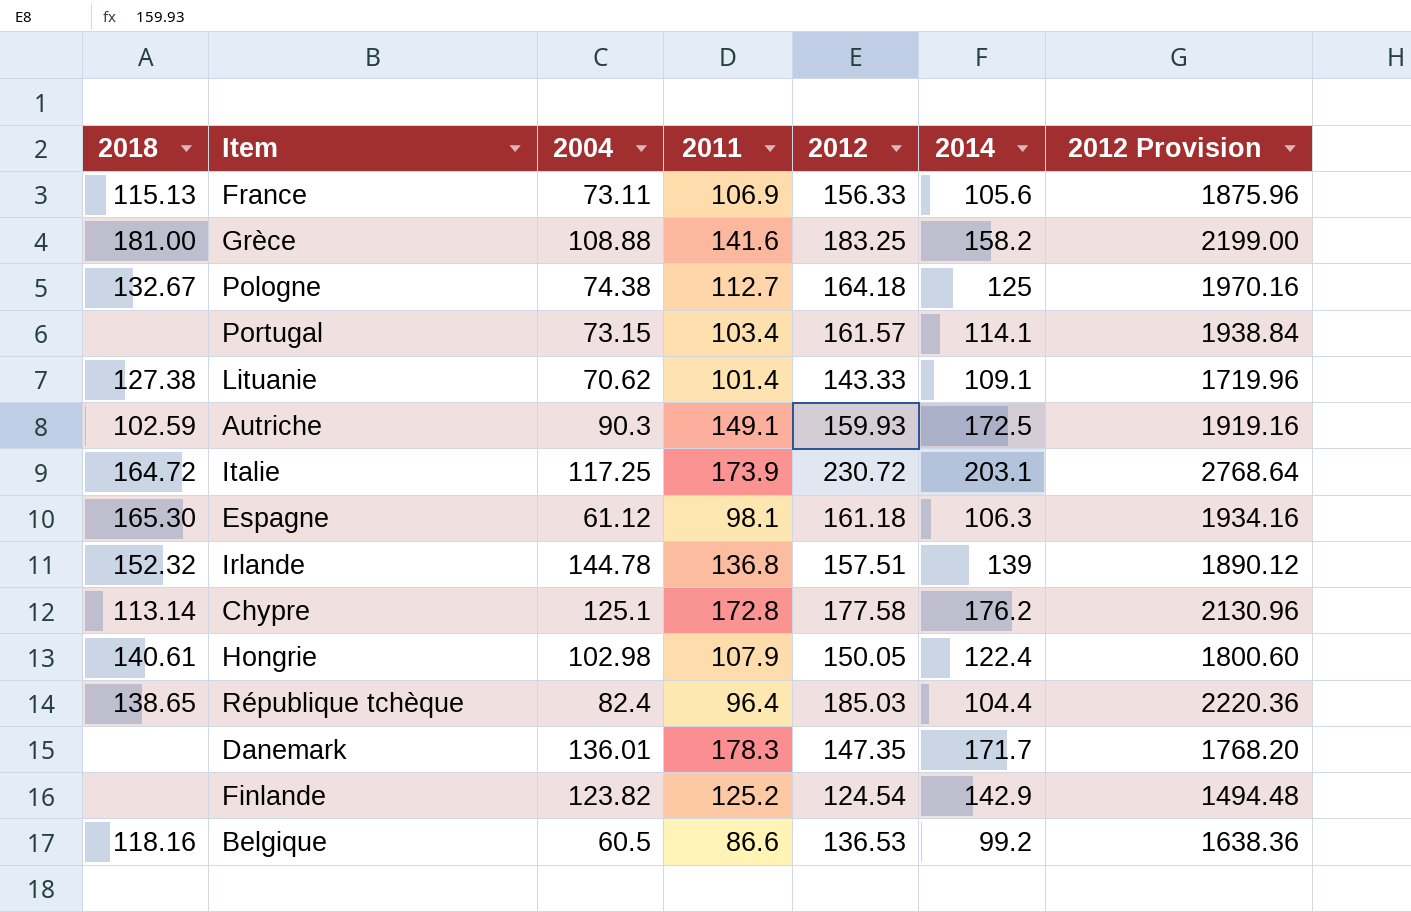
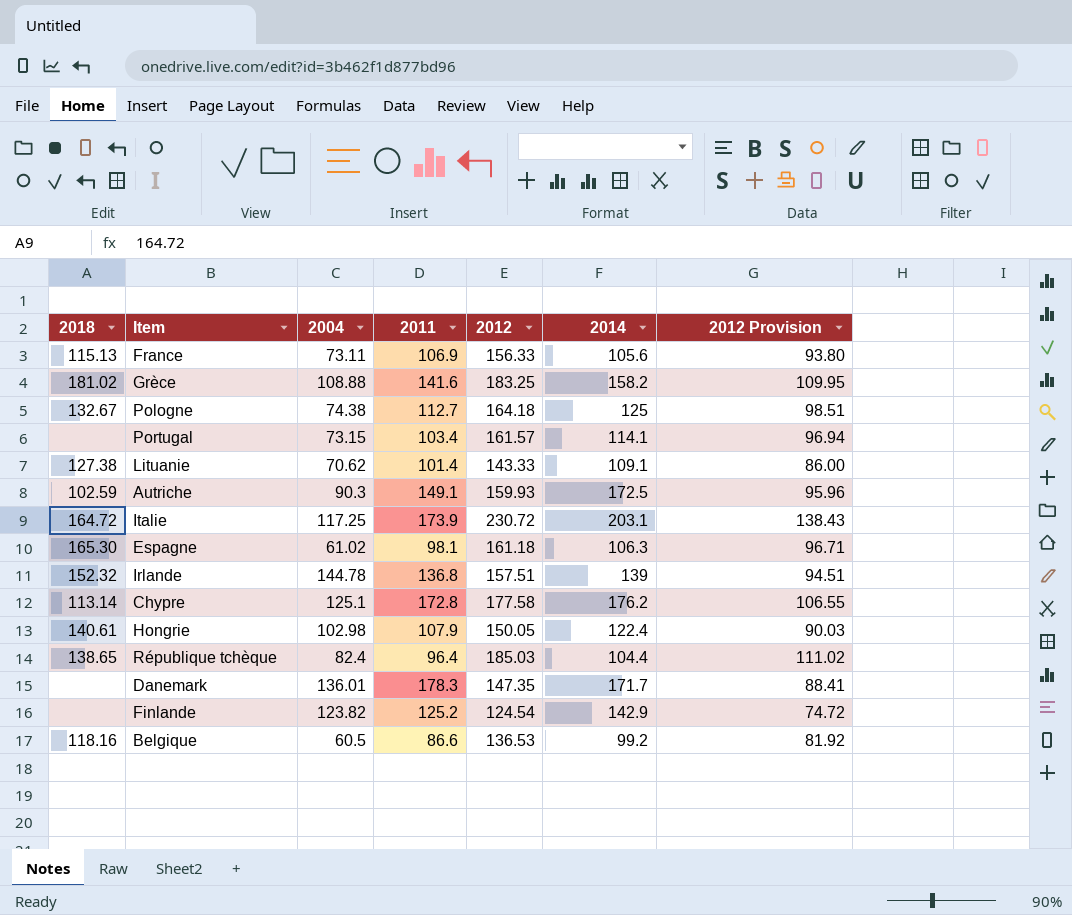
column 2012 Provision | formula: [2012] * 12 -> [2012] * 0.6
Grèce | 2018: 181.00 -> 181.02
Espagne | 2004: 61.12 -> 61.02

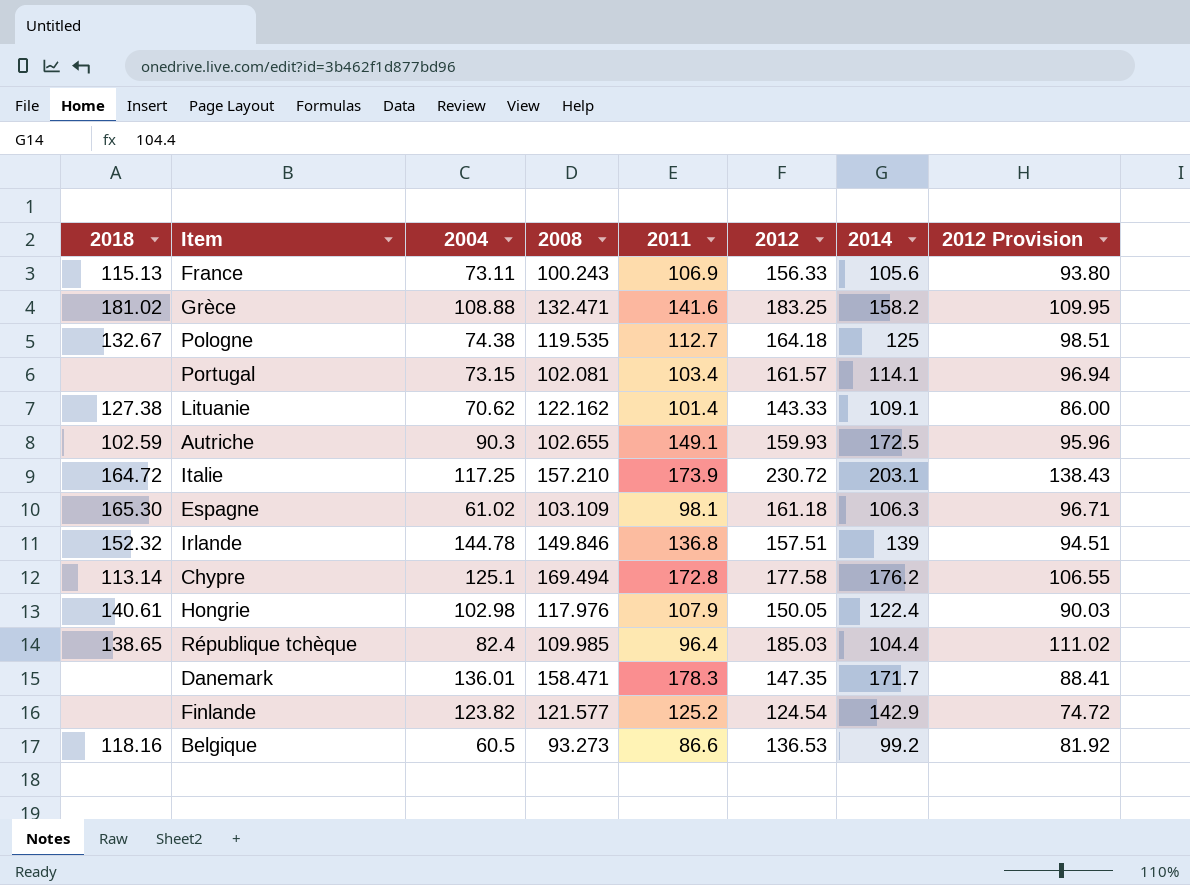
column 2008 | position: none -> 4

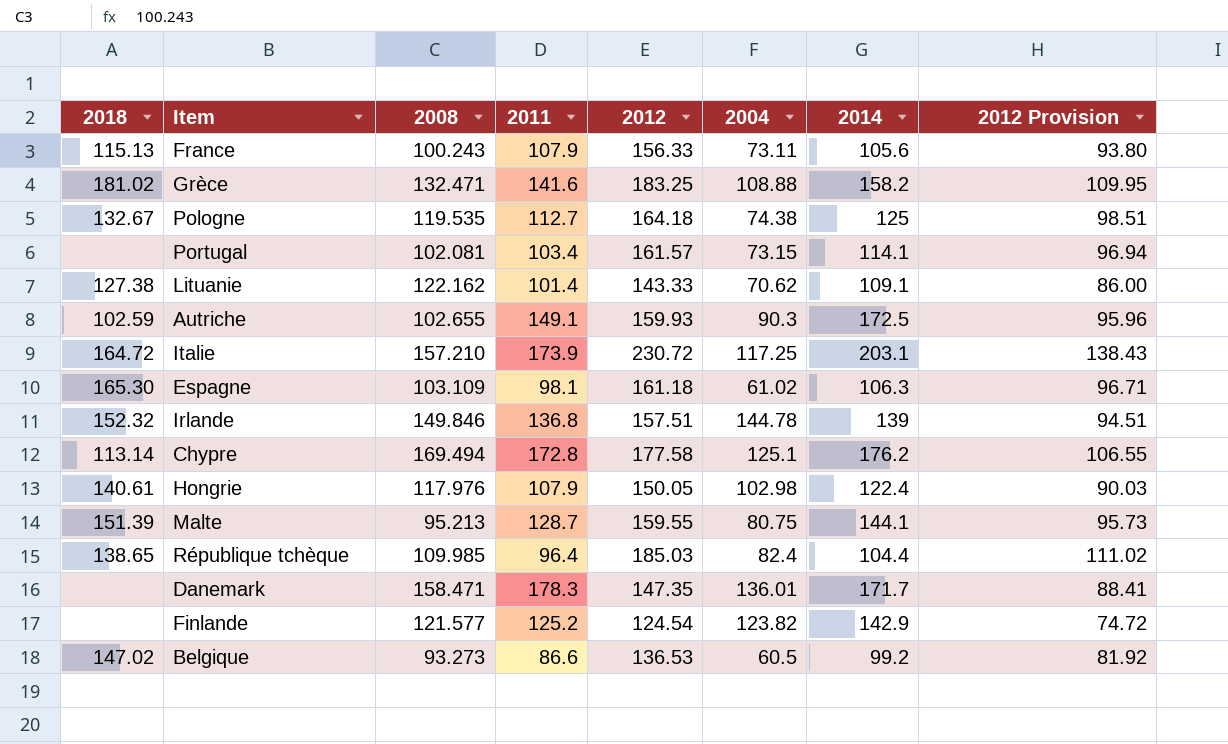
column 2004 | position: 3 -> 6
France | 2011: 106.9 -> 107.9
row Malte: none -> 151.39 | 95.213 | 128.7 | 159.55 | 80.75 | 144.1 | 95.73
Belgique | 2018: 118.16 -> 147.02

